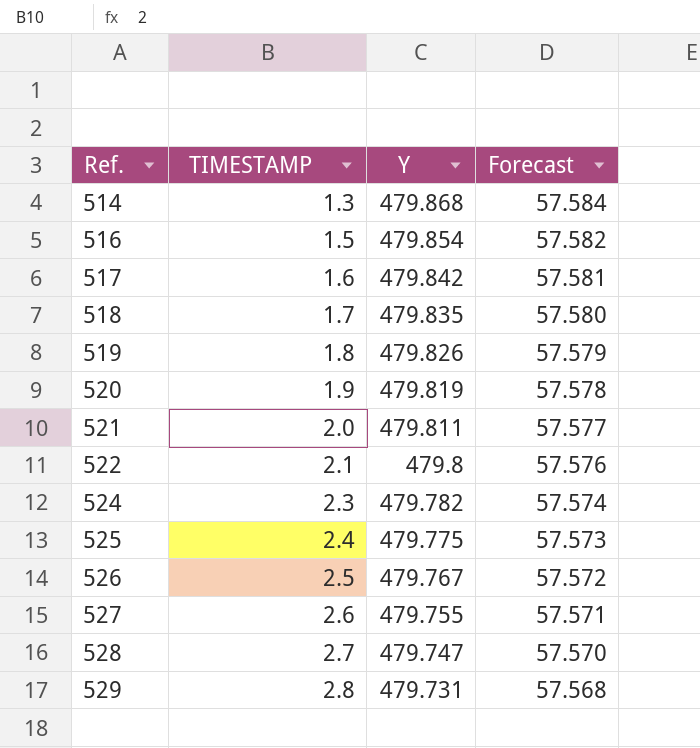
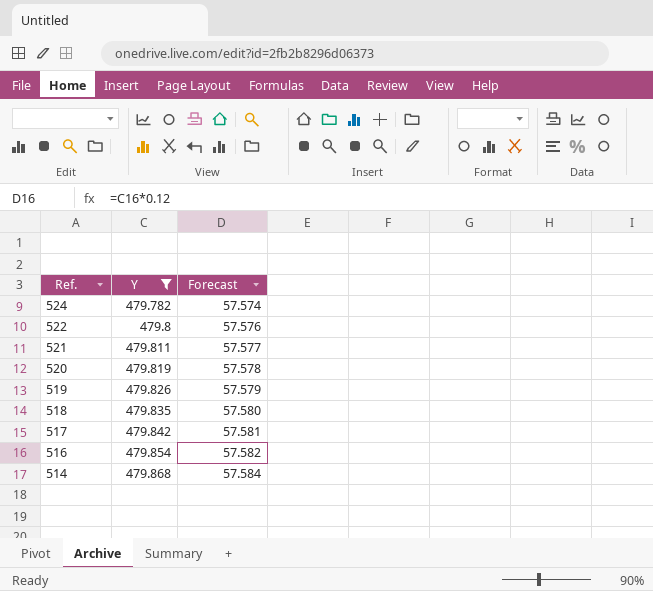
filter: none -> Y >= 479.782
row order: Ref. ascending -> Ref. descending
column TIMESTAMP | position: 2 -> none

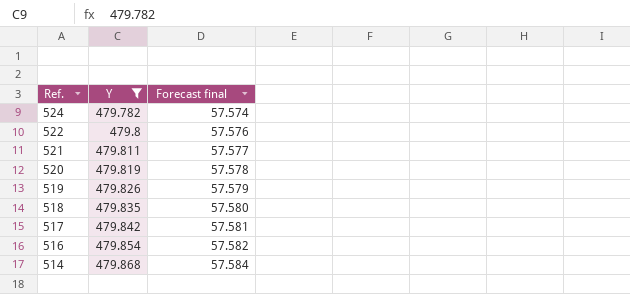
column name: Forecast -> Forecast final

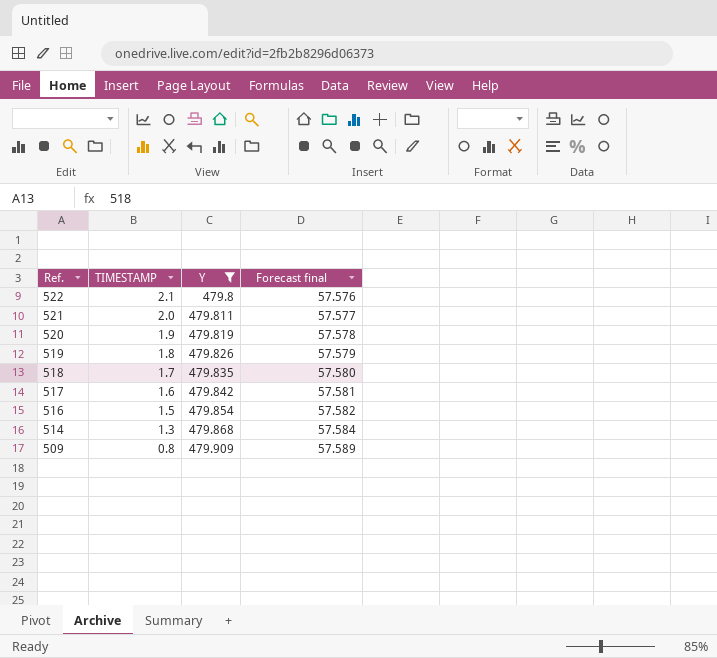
column TIMESTAMP | position: none -> 2
row 524: 479.782 | 57.574 -> none
row 509: none -> 0.8 | 479.909 | 57.589

